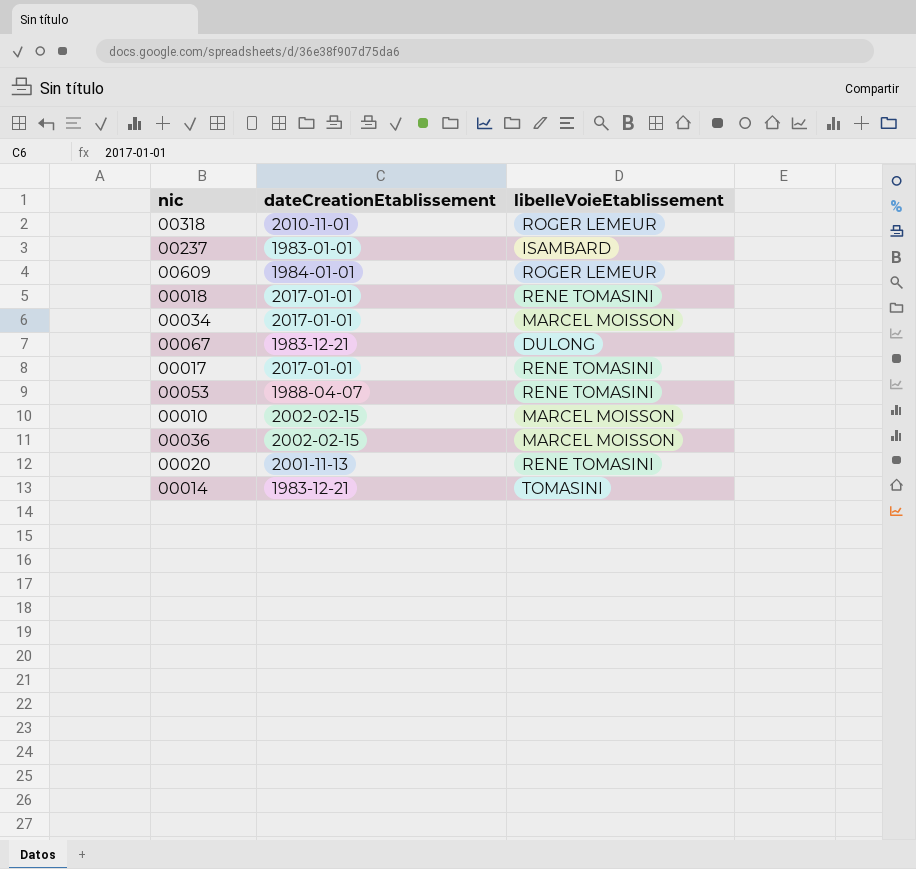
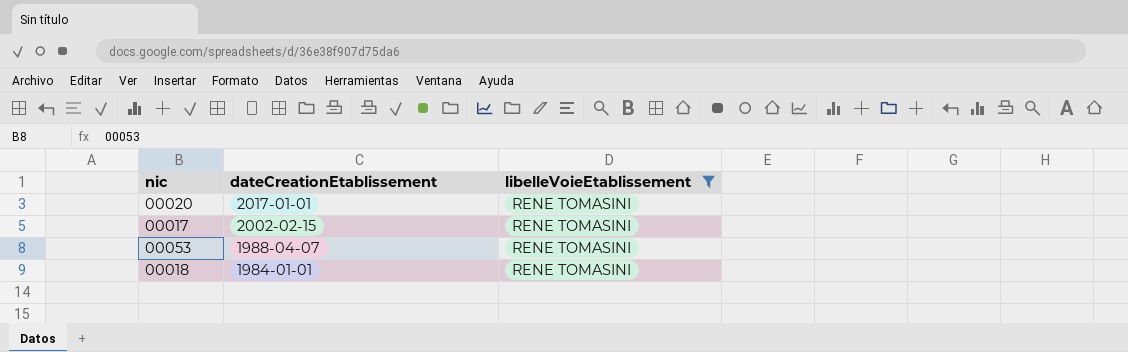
filter: none -> libelleVoieEtablissement = RENE TOMASINI
row order: none -> dateCreationEtablissement descending
00020 | dateCreationEtablissement: 2001-11-13 -> 2017-01-01
00017 | dateCreationEtablissement: 2017-01-01 -> 2002-02-15
00018 | dateCreationEtablissement: 2017-01-01 -> 1984-01-01

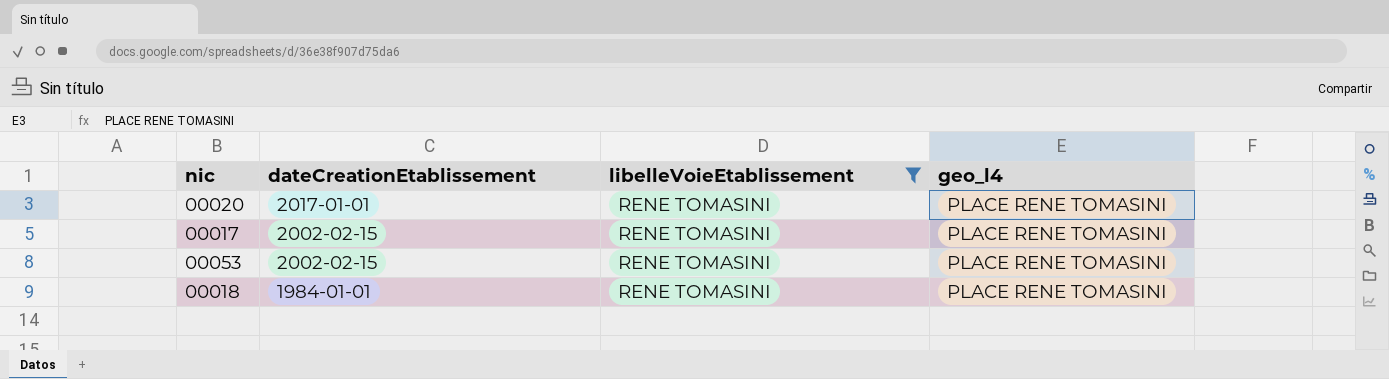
column geo_l4 | position: none -> 4
00053 | dateCreationEtablissement: 1988-04-07 -> 2002-02-15

